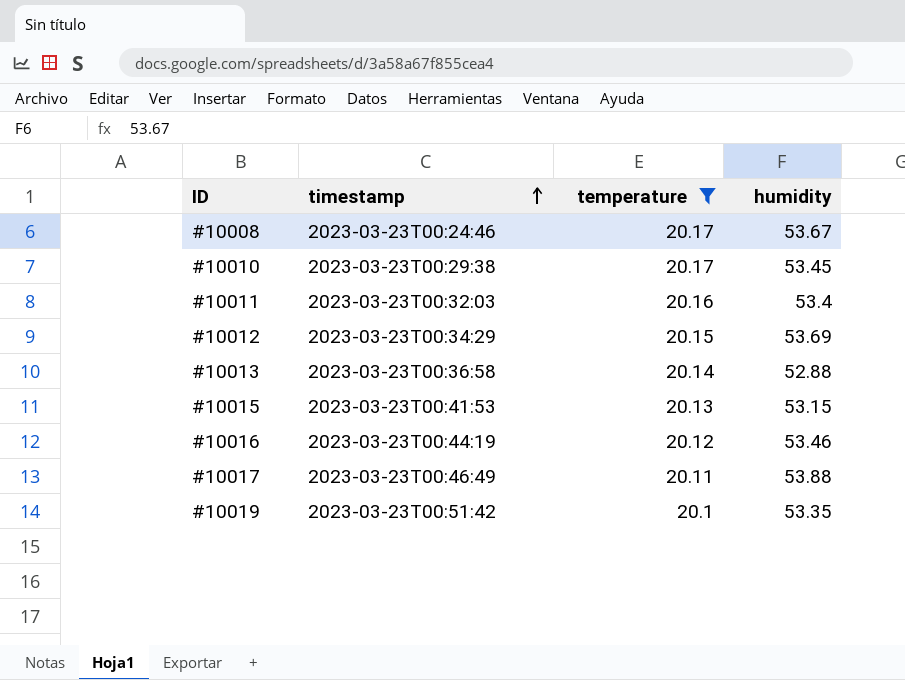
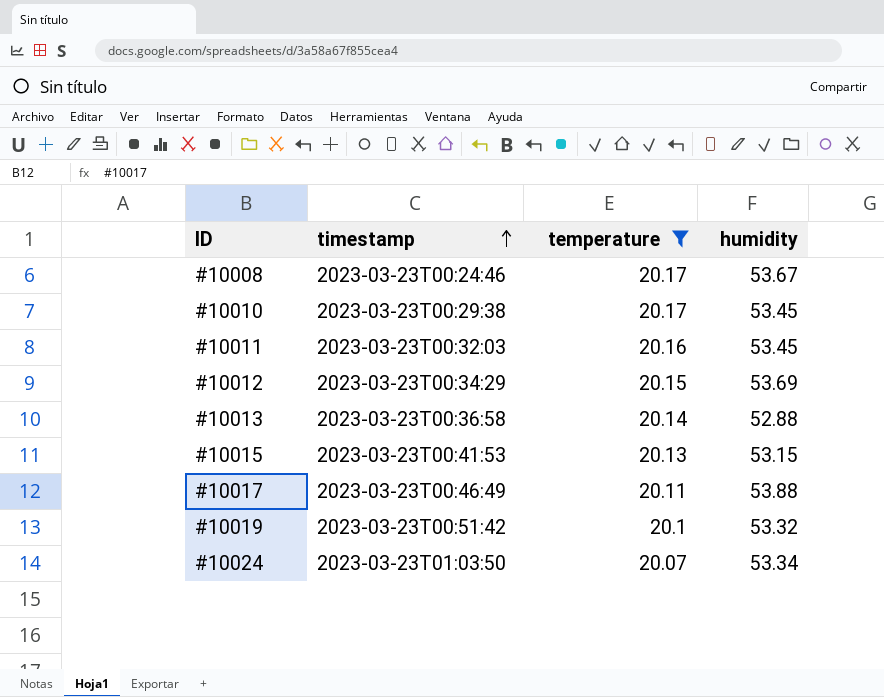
row #10016: 2023-03-23T00:44:19 | 20.12 | 53.46 -> none
#10011 | humidity: 53.4 -> 53.45
#10019 | humidity: 53.35 -> 53.32
row #10024: none -> 2023-03-23T01:03:50 | 20.07 | 53.34

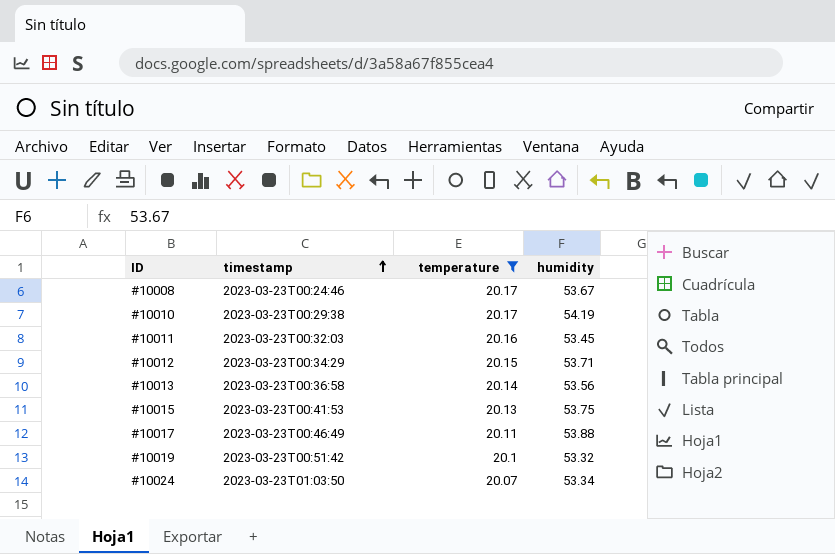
#10010 | humidity: 53.45 -> 54.19
#10012 | humidity: 53.69 -> 53.71
#10013 | humidity: 52.88 -> 53.56
#10015 | humidity: 53.15 -> 53.75

